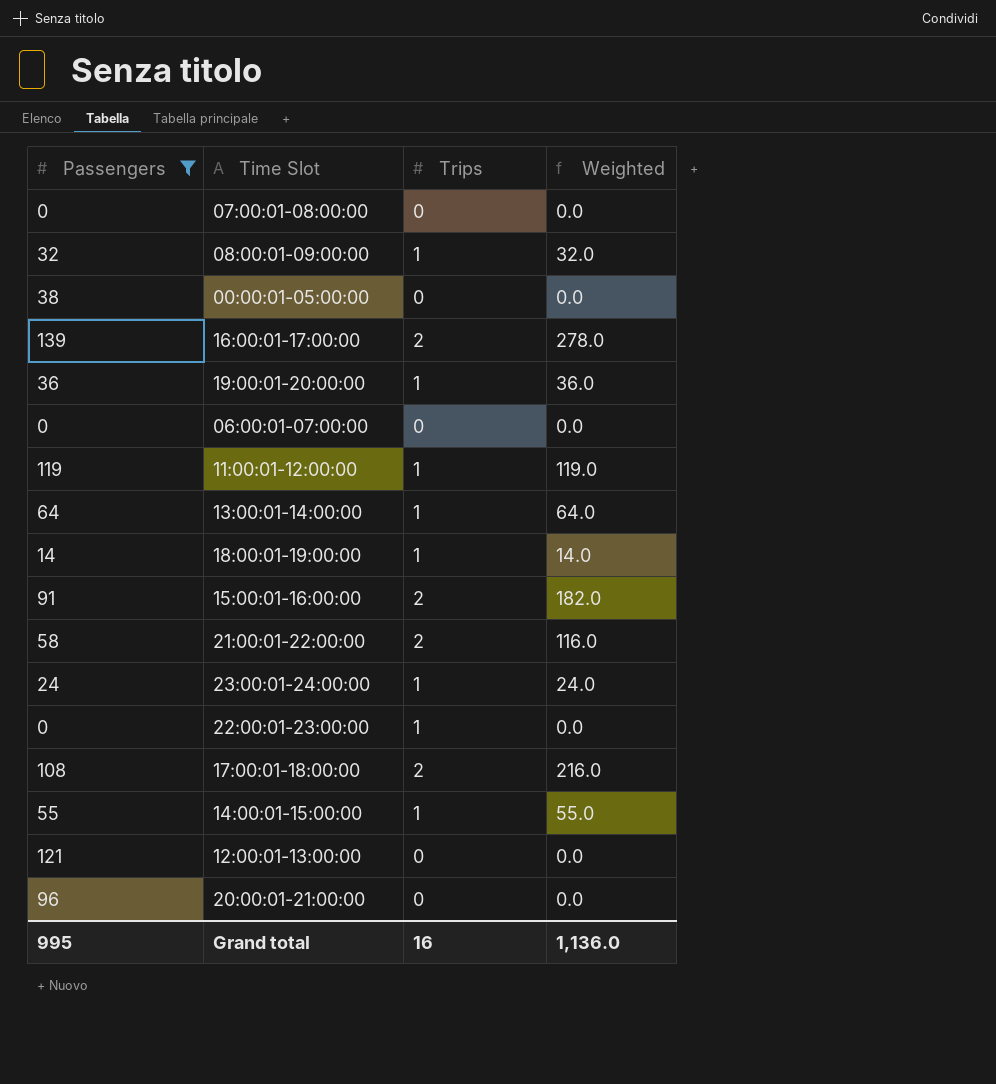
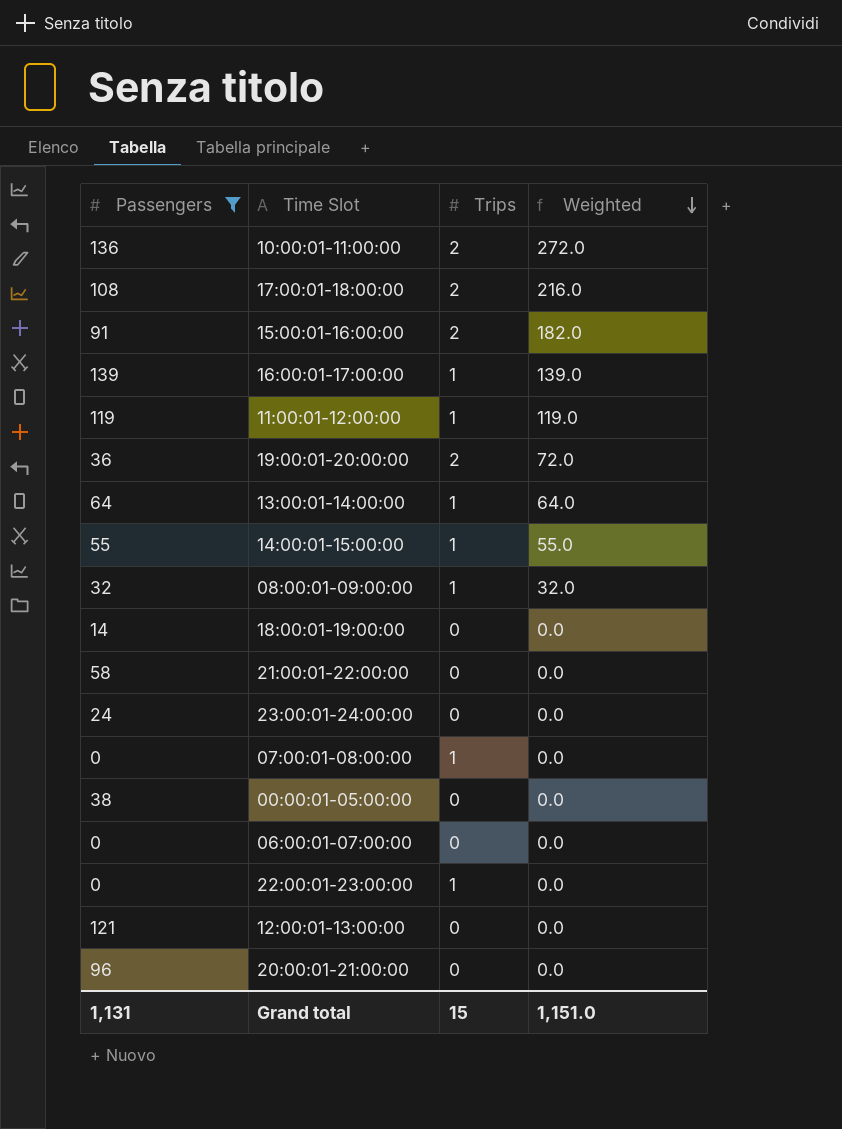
row order: none -> Weighted descending
row 10:00:01-11:00:00: none -> 136 | 2 | 272.0
16:00:01-17:00:00 | Trips: 2 -> 1
16:00:01-17:00:00 | Weighted: 278.0 -> 139.0
19:00:01-20:00:00 | Trips: 1 -> 2
19:00:01-20:00:00 | Weighted: 36.0 -> 72.0
18:00:01-19:00:00 | Trips: 1 -> 0
18:00:01-19:00:00 | Weighted: 14.0 -> 0.0
21:00:01-22:00:00 | Trips: 2 -> 0
21:00:01-22:00:00 | Weighted: 116.0 -> 0.0
23:00:01-24:00:00 | Trips: 1 -> 0
23:00:01-24:00:00 | Weighted: 24.0 -> 0.0
07:00:01-08:00:00 | Trips: 0 -> 1
Grand total | Passengers: 995 -> 1,131
Grand total | Trips: 16 -> 15
Grand total | Weighted: 1,136.0 -> 1,151.0

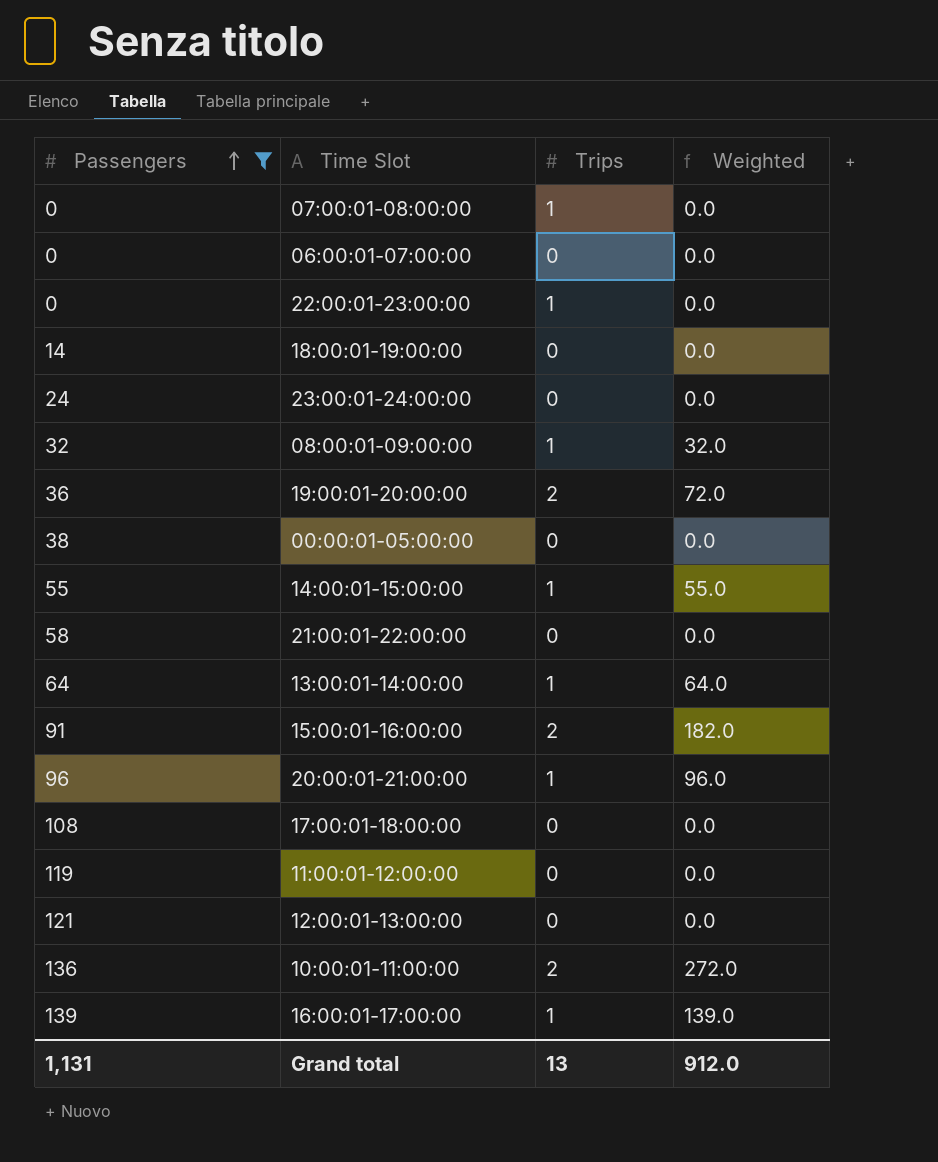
row order: Weighted descending -> Passengers ascending
20:00:01-21:00:00 | Trips: 0 -> 1
20:00:01-21:00:00 | Weighted: 0.0 -> 96.0
17:00:01-18:00:00 | Trips: 2 -> 0
17:00:01-18:00:00 | Weighted: 216.0 -> 0.0
11:00:01-12:00:00 | Trips: 1 -> 0
11:00:01-12:00:00 | Weighted: 119.0 -> 0.0
Grand total | Trips: 15 -> 13
Grand total | Weighted: 1,151.0 -> 912.0

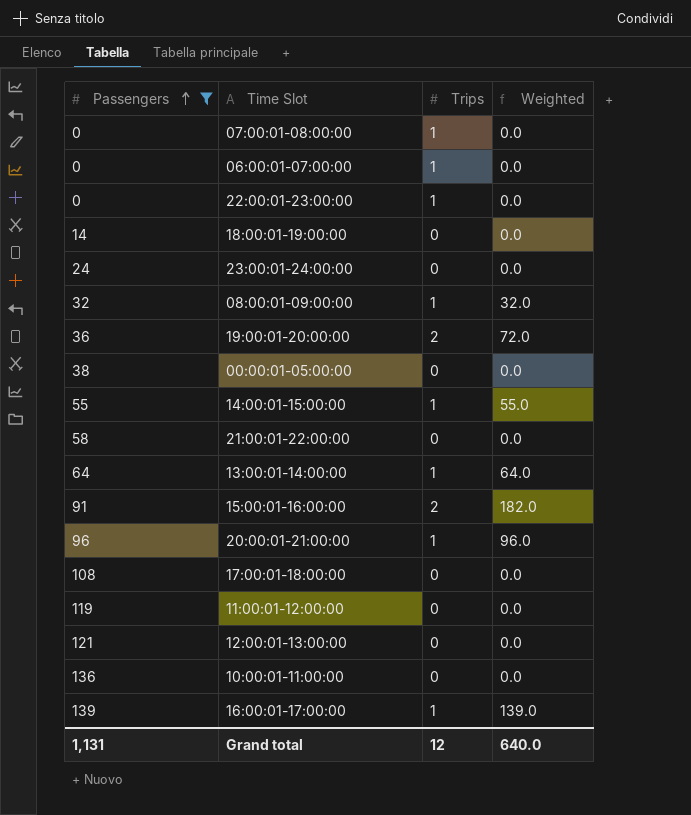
06:00:01-07:00:00 | Trips: 0 -> 1
10:00:01-11:00:00 | Trips: 2 -> 0
10:00:01-11:00:00 | Weighted: 272.0 -> 0.0
Grand total | Trips: 13 -> 12
Grand total | Weighted: 912.0 -> 640.0

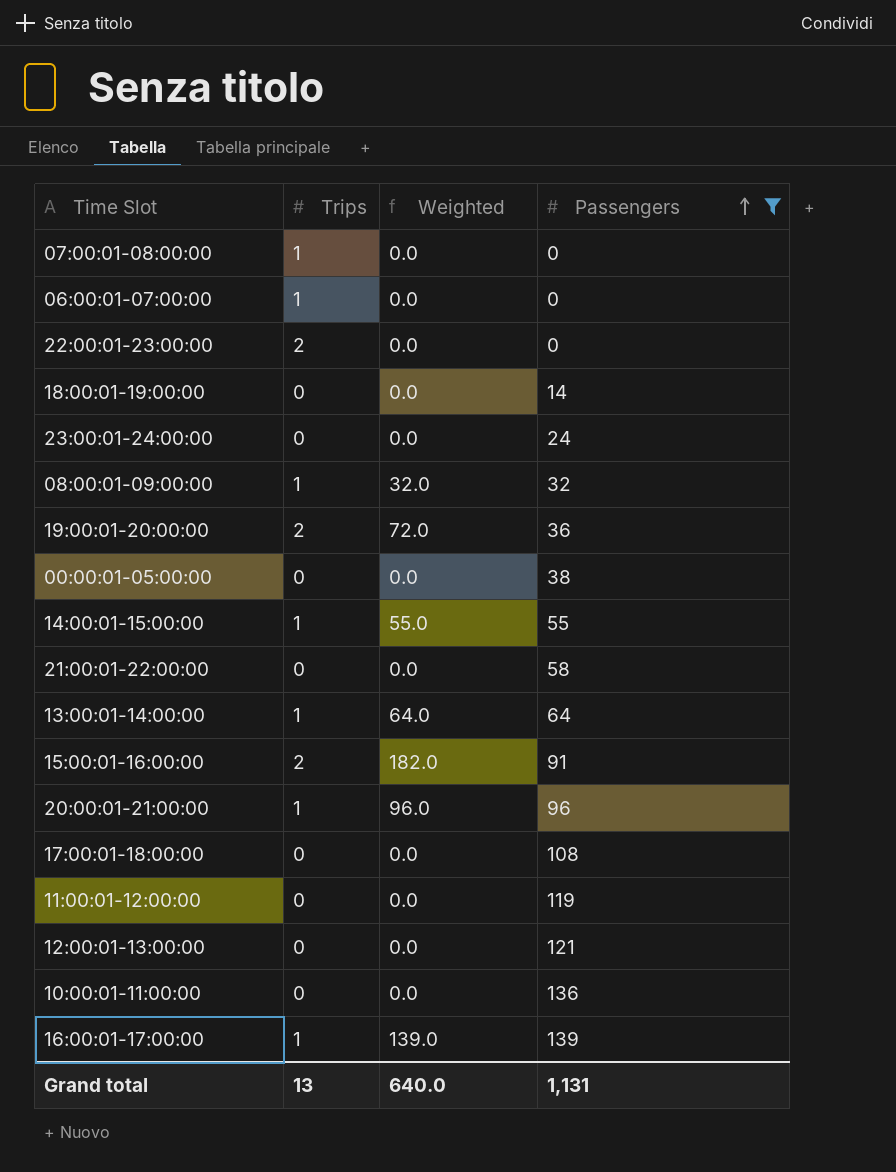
column Passengers | position: 1 -> 4
22:00:01-23:00:00 | Trips: 1 -> 2
Grand total | Trips: 12 -> 13

